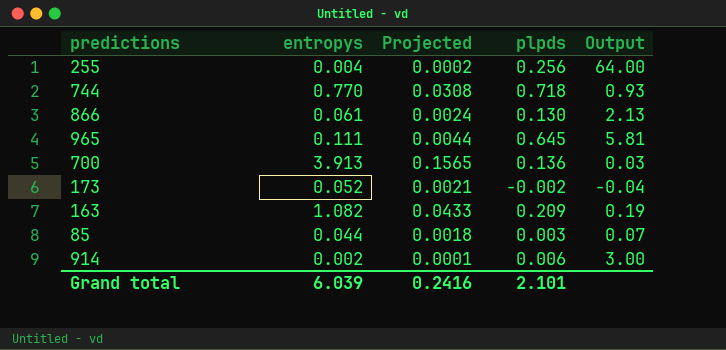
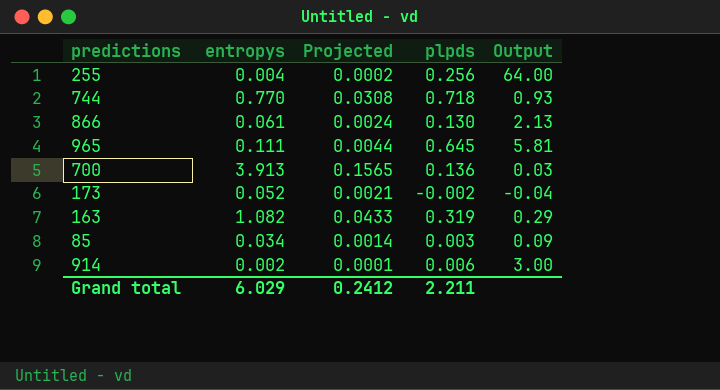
163 | plpds: 0.209 -> 0.319
163 | Output: 0.19 -> 0.29
85 | entropys: 0.044 -> 0.034
85 | Projected: 0.0018 -> 0.0014
85 | Output: 0.07 -> 0.09
Grand total | entropys: 6.039 -> 6.029
Grand total | Projected: 0.2416 -> 0.2412
Grand total | plpds: 2.101 -> 2.211

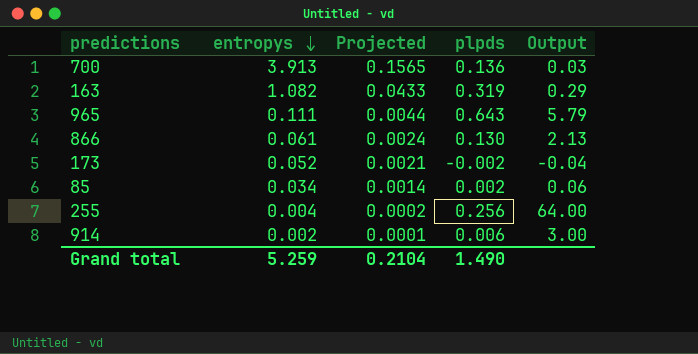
row order: none -> entropys descending
row 744: 0.770 | 0.0308 | 0.718 | 0.93 -> none
965 | plpds: 0.645 -> 0.643
965 | Output: 5.81 -> 5.79
85 | plpds: 0.003 -> 0.002
85 | Output: 0.09 -> 0.06
Grand total | entropys: 6.029 -> 5.259
Grand total | Projected: 0.2412 -> 0.2104
Grand total | plpds: 2.211 -> 1.490

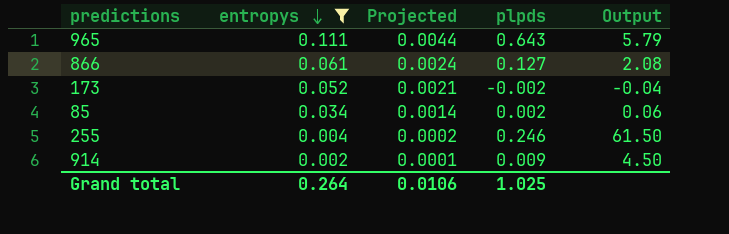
filter: none -> entropys <= 0.111
866 | plpds: 0.130 -> 0.127
866 | Output: 2.13 -> 2.08
255 | plpds: 0.256 -> 0.246
255 | Output: 64.00 -> 61.50
914 | plpds: 0.006 -> 0.009
914 | Output: 3.00 -> 4.50
Grand total | entropys: 5.259 -> 0.264
Grand total | Projected: 0.2104 -> 0.0106
Grand total | plpds: 1.490 -> 1.025

